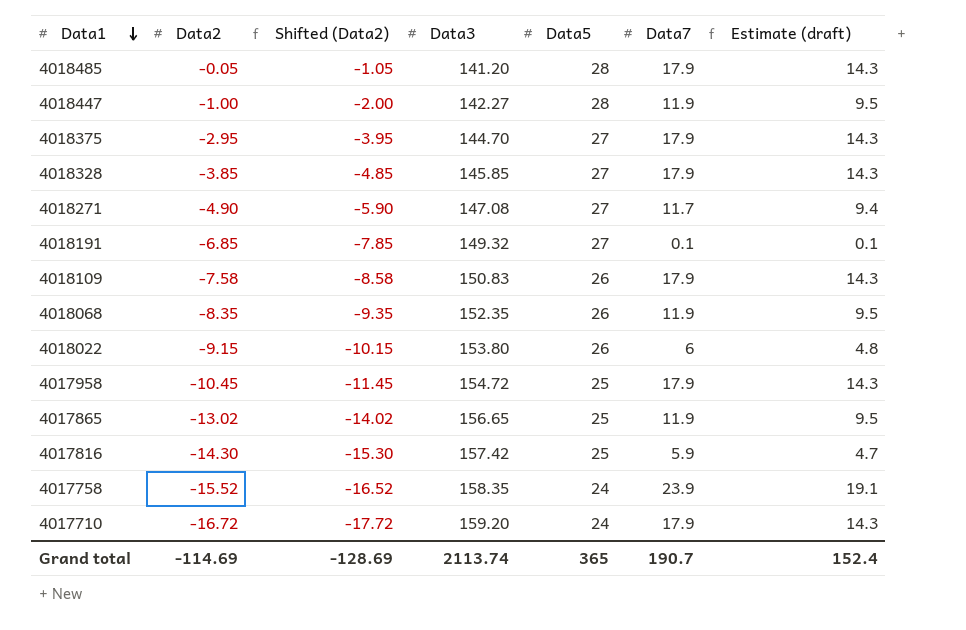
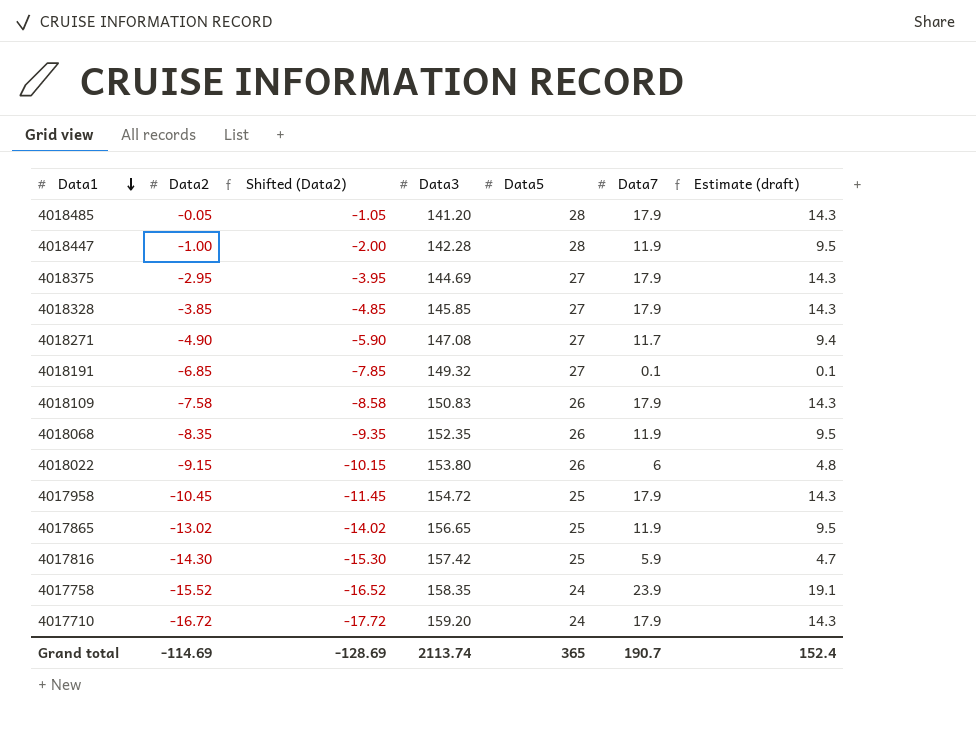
4018447 | Data3: 142.27 -> 142.28
4018375 | Data3: 144.70 -> 144.69

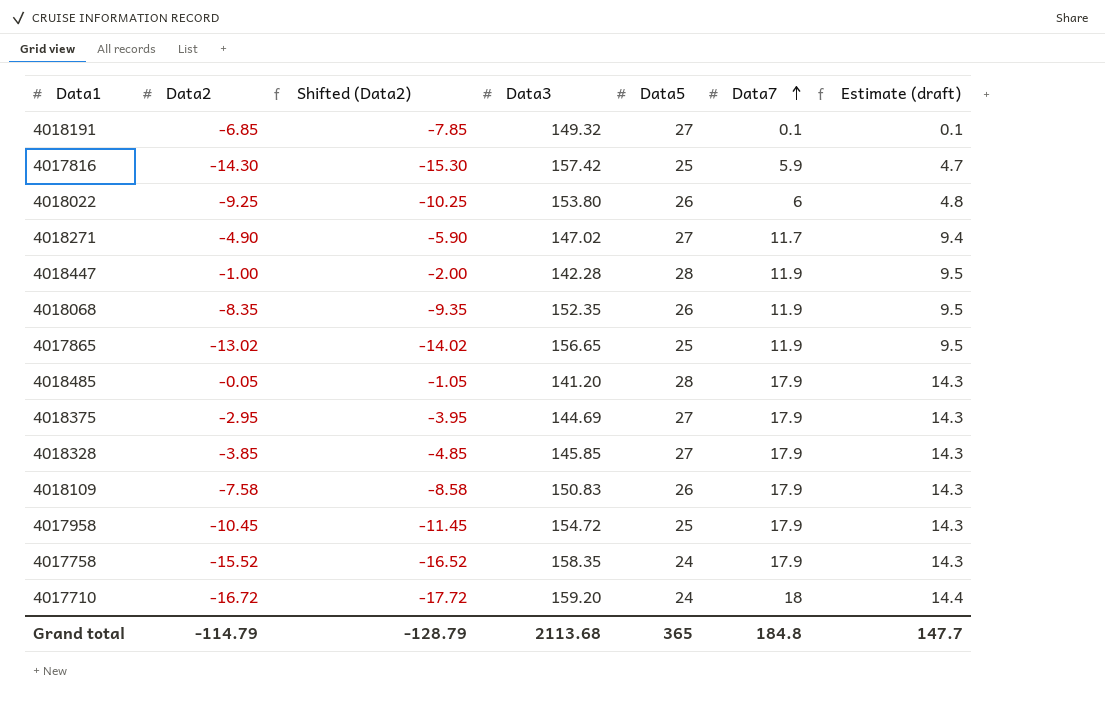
row order: Data1 descending -> Data7 ascending
4018022 | Data2: -9.15 -> -9.25
4018022 | Shifted (Data2): -10.15 -> -10.25
4018271 | Data3: 147.08 -> 147.02
4017758 | Data7: 23.9 -> 17.9
4017758 | Estimate (draft): 19.1 -> 14.3
4017710 | Data7: 17.9 -> 18
4017710 | Estimate (draft): 14.3 -> 14.4
Grand total | Data2: -114.69 -> -114.79
Grand total | Shifted (Data2): -128.69 -> -128.79
Grand total | Data3: 2113.74 -> 2113.68
Grand total | Data7: 190.7 -> 184.8
Grand total | Estimate (draft): 152.4 -> 147.7

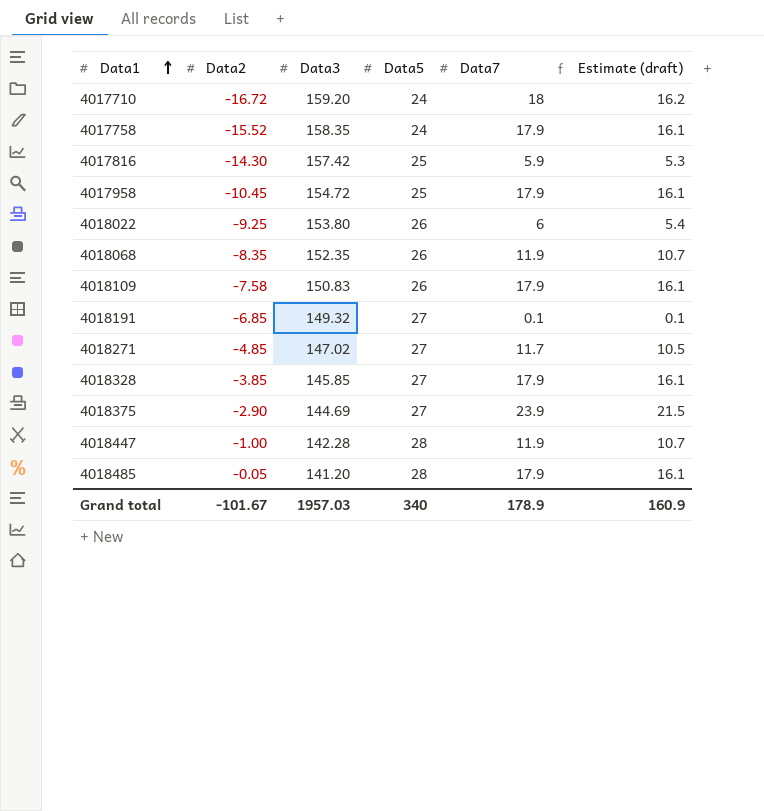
row order: Data7 ascending -> Data1 ascending
column Shifted (Data2) | formula: [Data2] - 1 -> none
column Estimate (draft) | formula: [Data7] * 0.8 -> [Data7] * 0.9
row 4017865: -13.02 | -14.02 | 156.65 | 25 | 11.9 | 9.5 -> none
4018271 | Data2: -4.90 -> -4.85
4018375 | Data2: -2.95 -> -2.90
4018375 | Data7: 17.9 -> 23.9
Grand total | Data2: -114.79 -> -101.67
Grand total | Data3: 2113.68 -> 1957.03
Grand total | Data5: 365 -> 340
Grand total | Data7: 184.8 -> 178.9
Grand total | Estimate (draft): 147.7 -> 160.9

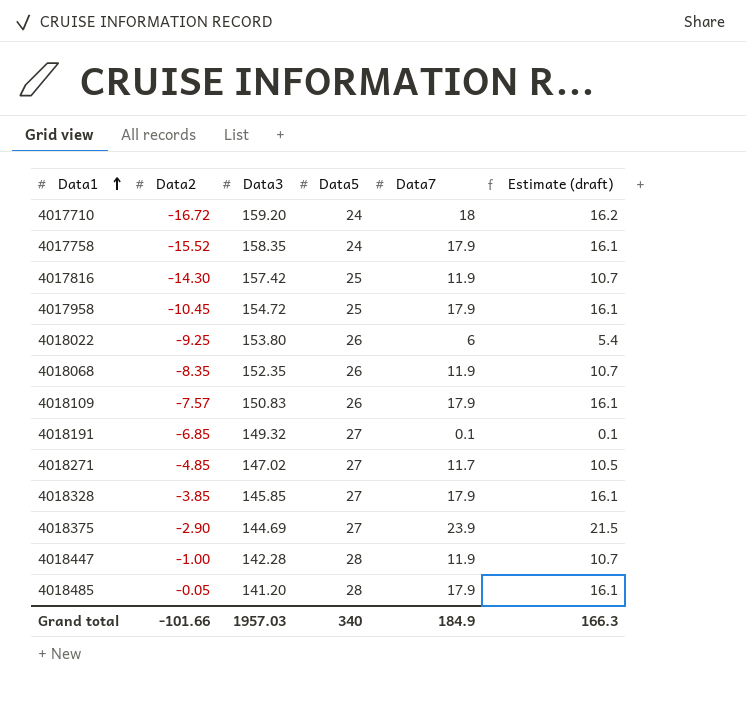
4017816 | Data7: 5.9 -> 11.9
4017816 | Estimate (draft): 5.3 -> 10.7
4018109 | Data2: -7.58 -> -7.57
Grand total | Data2: -101.67 -> -101.66
Grand total | Data7: 178.9 -> 184.9
Grand total | Estimate (draft): 160.9 -> 166.3

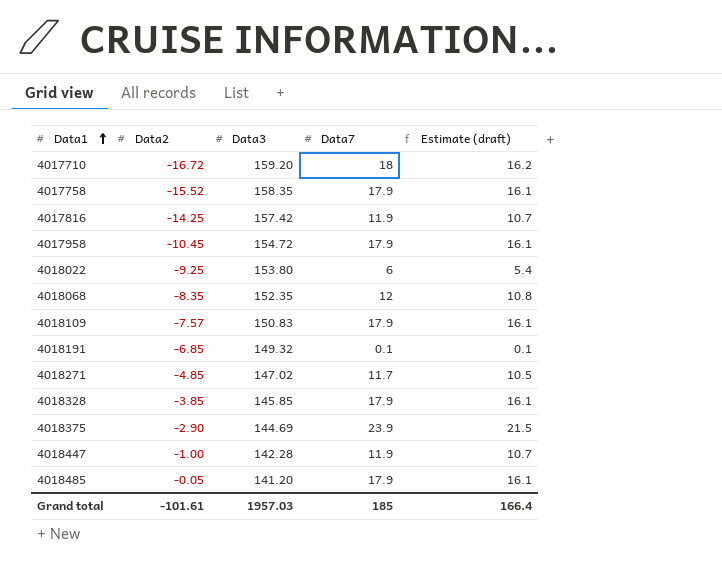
column Data5 | position: 4 -> none
4017816 | Data2: -14.30 -> -14.25
4018068 | Data7: 11.9 -> 12
4018068 | Estimate (draft): 10.7 -> 10.8
Grand total | Data2: -101.66 -> -101.61
Grand total | Data7: 184.9 -> 185
Grand total | Estimate (draft): 166.3 -> 166.4

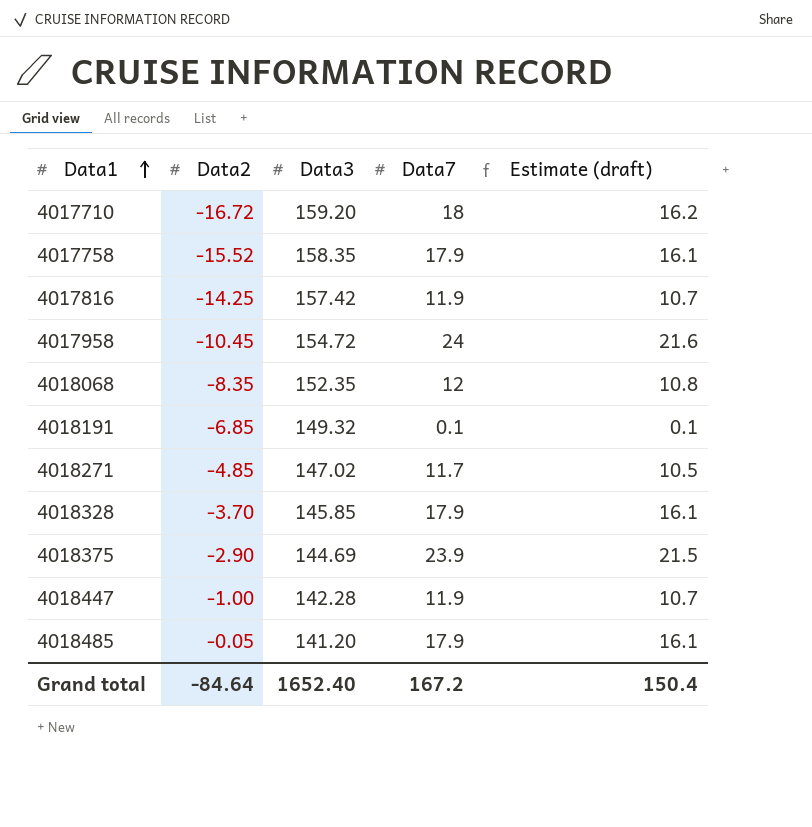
row 4018022: -9.25 | 153.80 | 6 | 5.4 -> none
row 4018109: -7.57 | 150.83 | 17.9 | 16.1 -> none
4017958 | Data7: 17.9 -> 24
4017958 | Estimate (draft): 16.1 -> 21.6
4018328 | Data2: -3.85 -> -3.70
Grand total | Data2: -101.61 -> -84.64
Grand total | Data3: 1957.03 -> 1652.40
Grand total | Data7: 185 -> 167.2
Grand total | Estimate (draft): 166.4 -> 150.4

